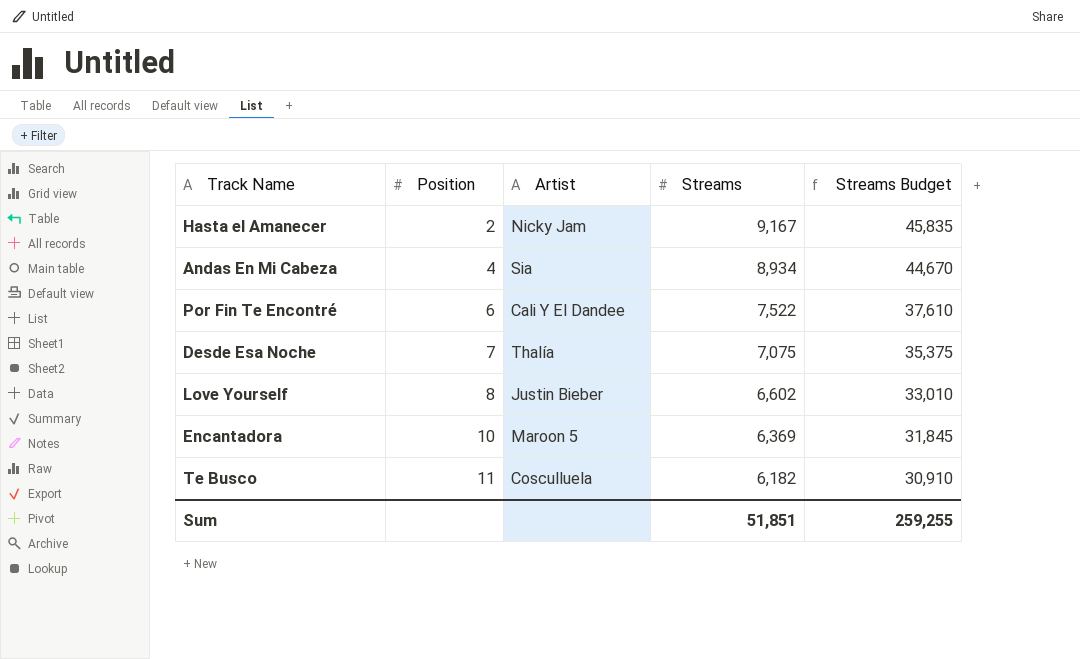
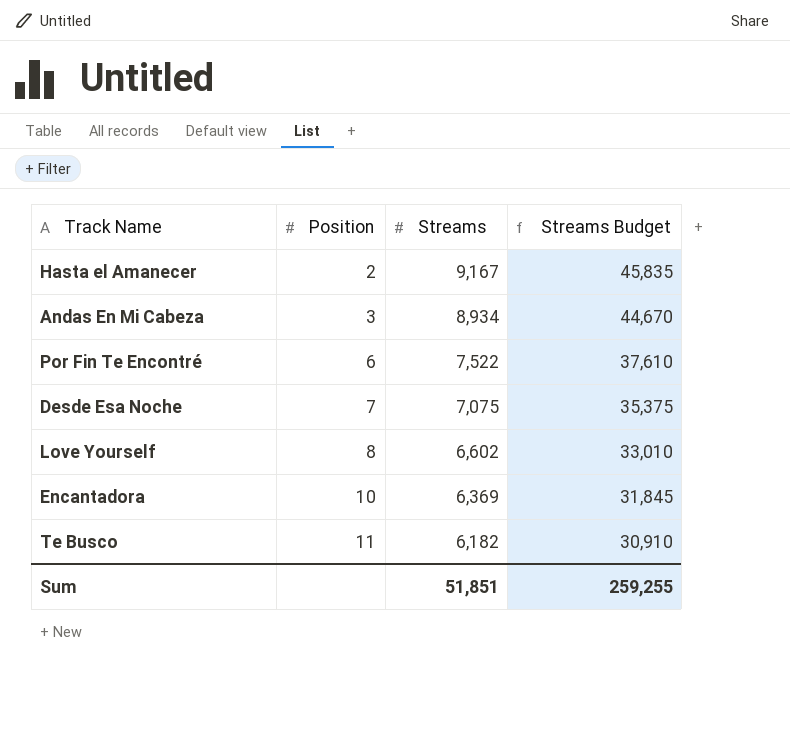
column Artist | position: 3 -> none
Andas En Mi Cabeza | Position: 4 -> 3

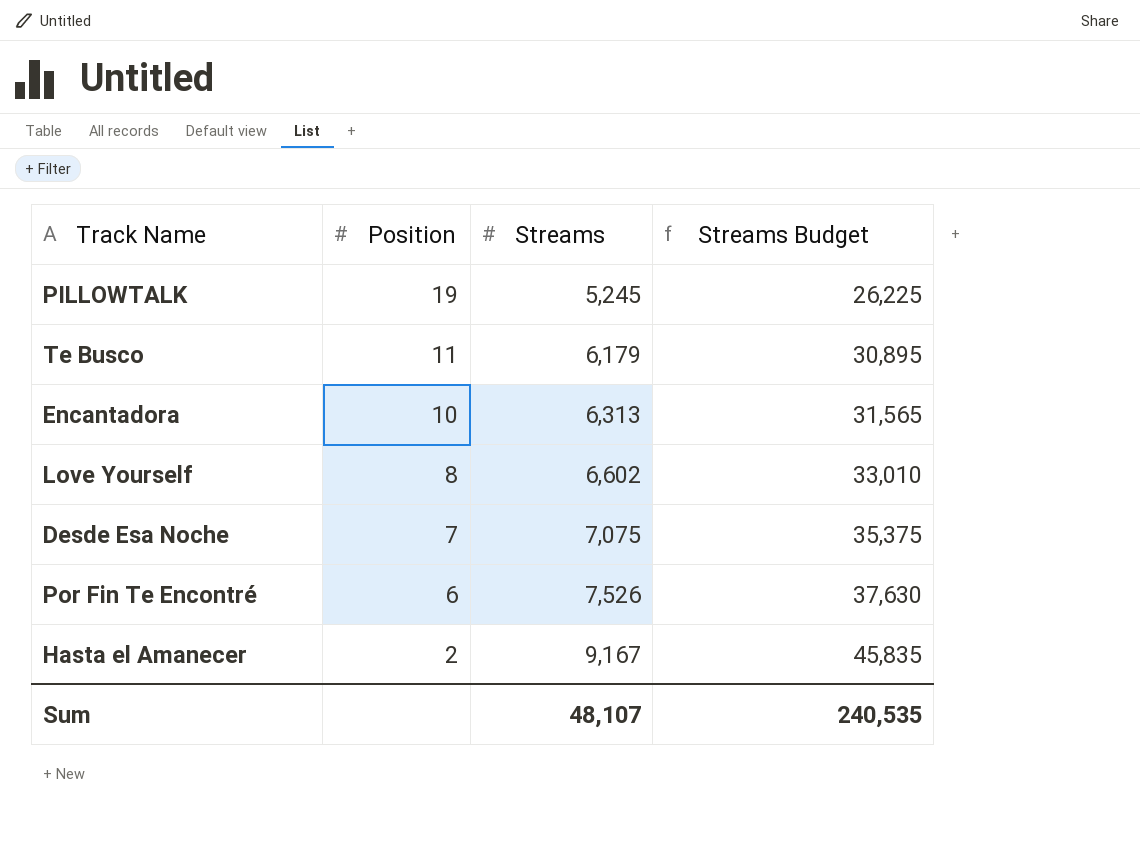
row order: Position ascending -> Position descending
row Andas En Mi Cabeza: 3 | 8,934 | 44,670 -> none
row PILLOWTALK: none -> 19 | 5,245 | 26,225
Te Busco | Streams: 6,182 -> 6,179
Te Busco | Streams Budget: 30,910 -> 30,895
Encantadora | Streams: 6,369 -> 6,313
Encantadora | Streams Budget: 31,845 -> 31,565
Por Fin Te Encontré | Streams: 7,522 -> 7,526
Por Fin Te Encontré | Streams Budget: 37,610 -> 37,630
Sum | Streams: 51,851 -> 48,107
Sum | Streams Budget: 259,255 -> 240,535

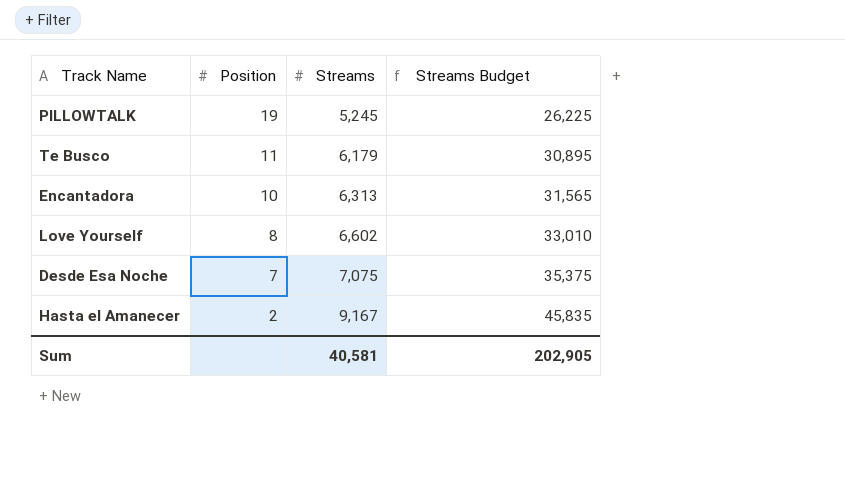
row Por Fin Te Encontré: 6 | 7,526 | 37,630 -> none
Sum | Streams: 48,107 -> 40,581
Sum | Streams Budget: 240,535 -> 202,905

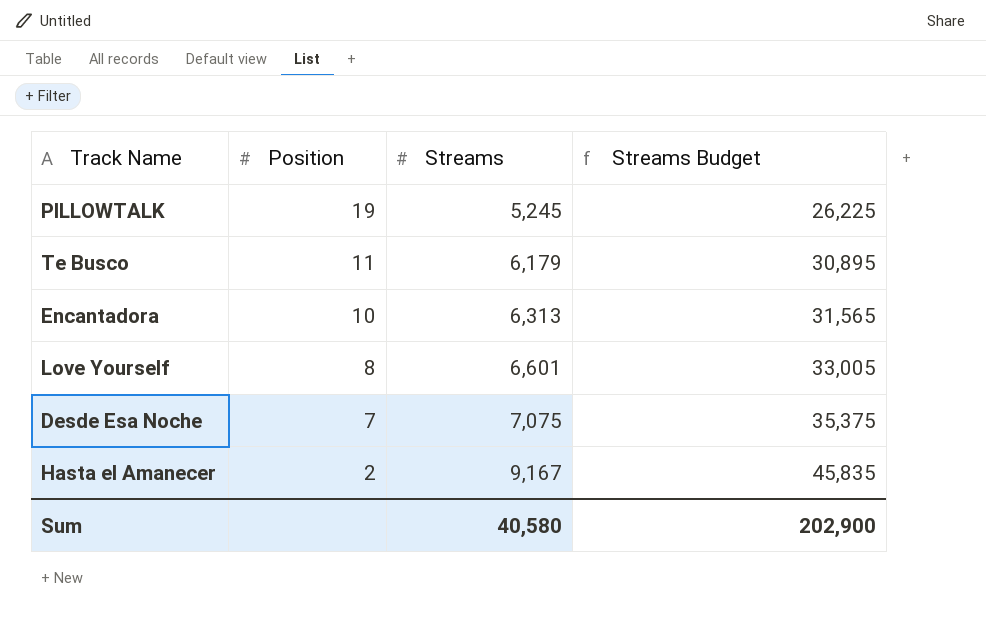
Love Yourself | Streams: 6,602 -> 6,601
Love Yourself | Streams Budget: 33,010 -> 33,005
Sum | Streams: 40,581 -> 40,580
Sum | Streams Budget: 202,905 -> 202,900

